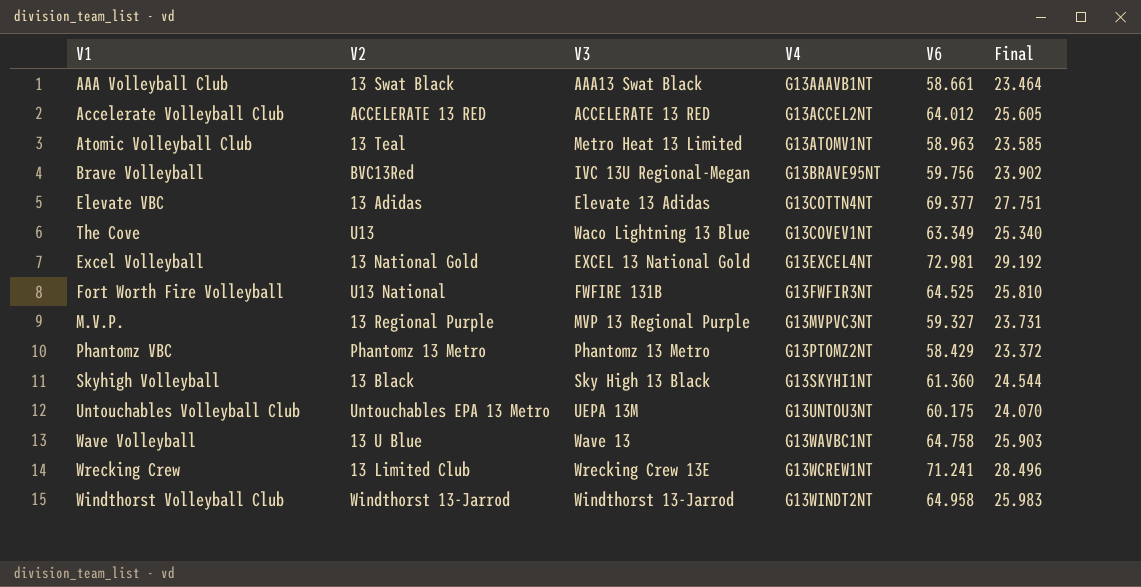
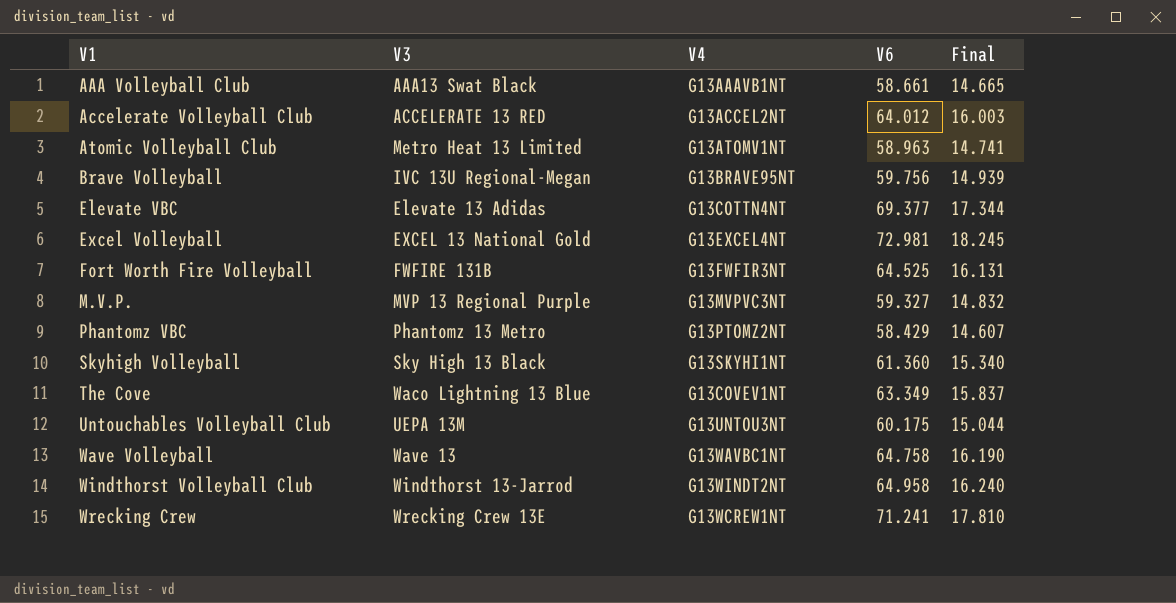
row order: V4 ascending -> V1 ascending
column V2 | position: 2 -> none
column Final | formula: [V6] * 0.4 -> [V6] * 0.25

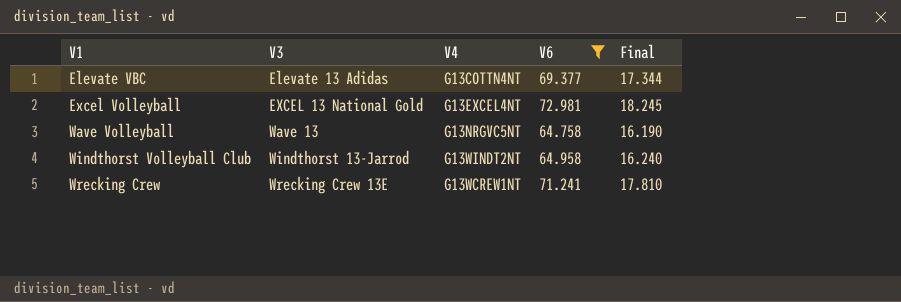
filter: none -> V6 >= 64.758
Wave Volleyball | V4: G13WAVBC1NT -> G13NRGVC5NT

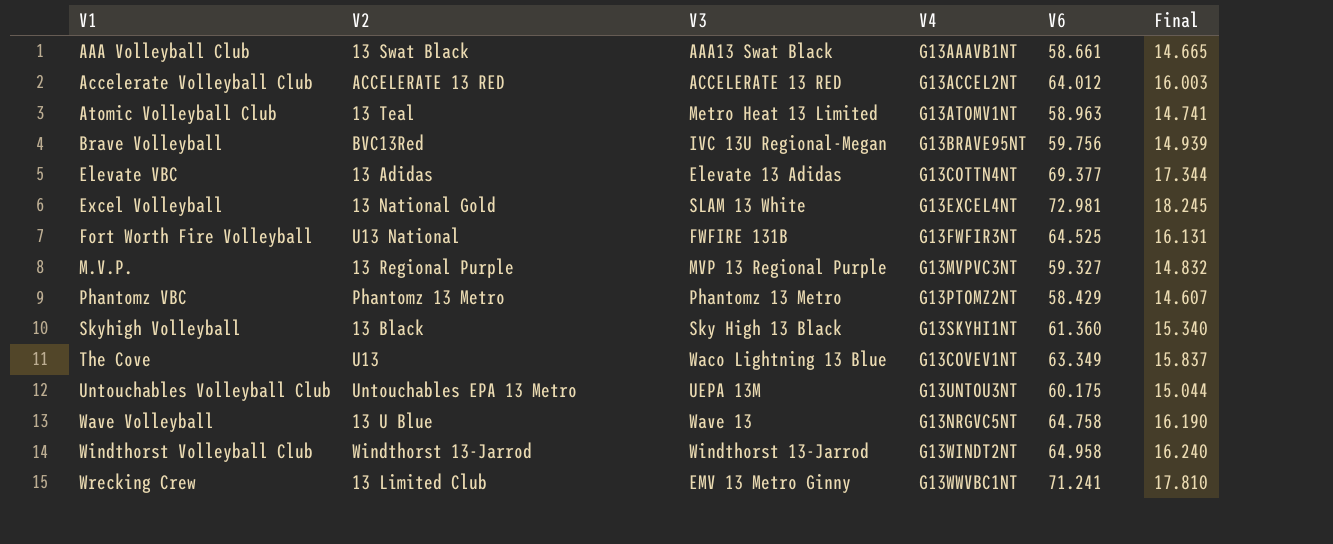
filter: V6 >= 64.758 -> none
column V2 | position: none -> 2
Excel Volleyball | V3: EXCEL 13 National Gold -> SLAM 13 White
Wrecking Crew | V3: Wrecking Crew 13E -> EMV 13 Metro Ginny
Wrecking Crew | V4: G13WCREW1NT -> G13WWVBC1NT

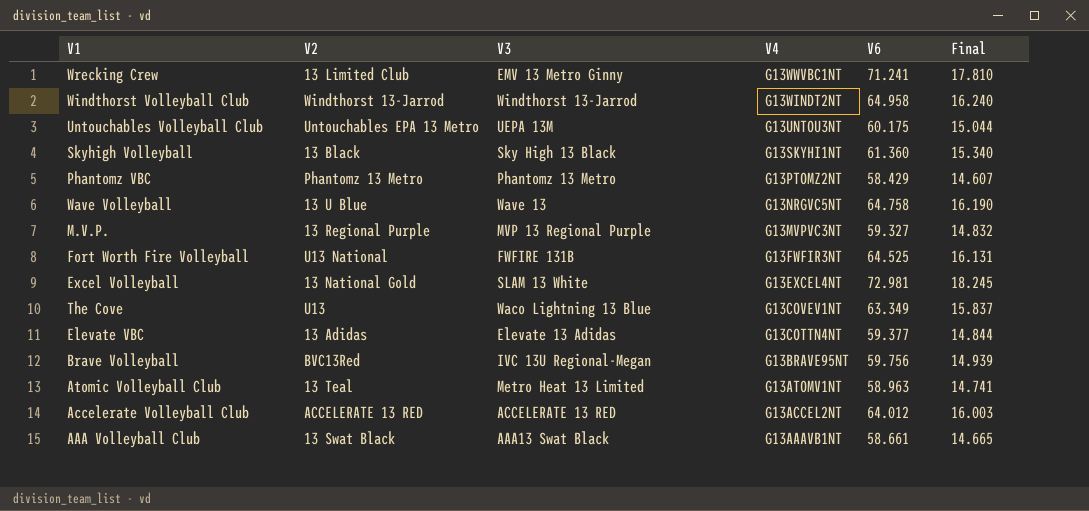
row order: V1 ascending -> V4 descending
Elevate VBC | V6: 69.377 -> 59.377
Elevate VBC | Final: 17.344 -> 14.844

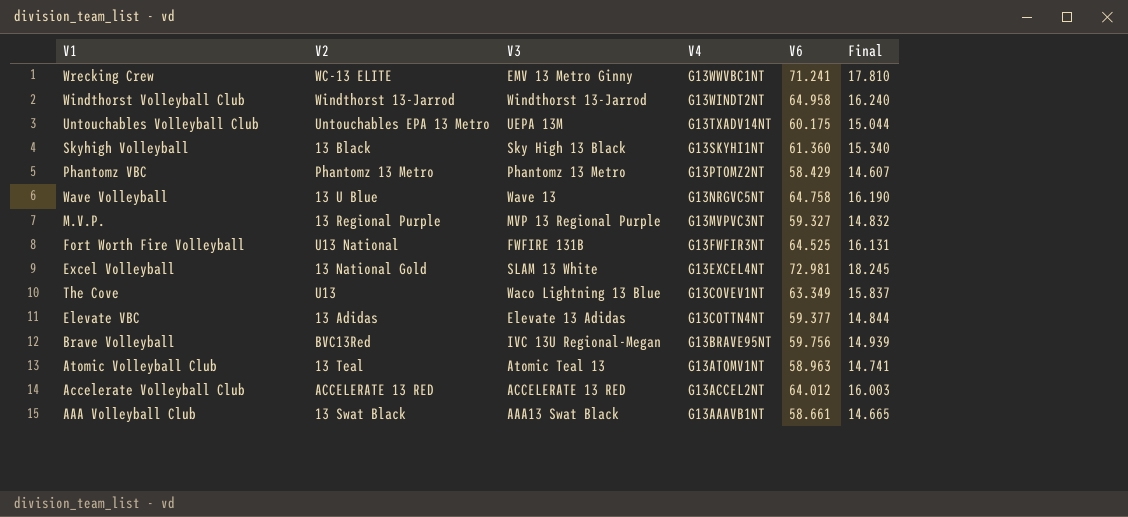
Wrecking Crew | V2: 13 Limited Club -> WC-13 ELITE
Untouchables Volleyball Club | V4: G13UNTOU3NT -> G13TXADV14NT
Atomic Volleyball Club | V3: Metro Heat 13 Limited -> Atomic Teal 13

